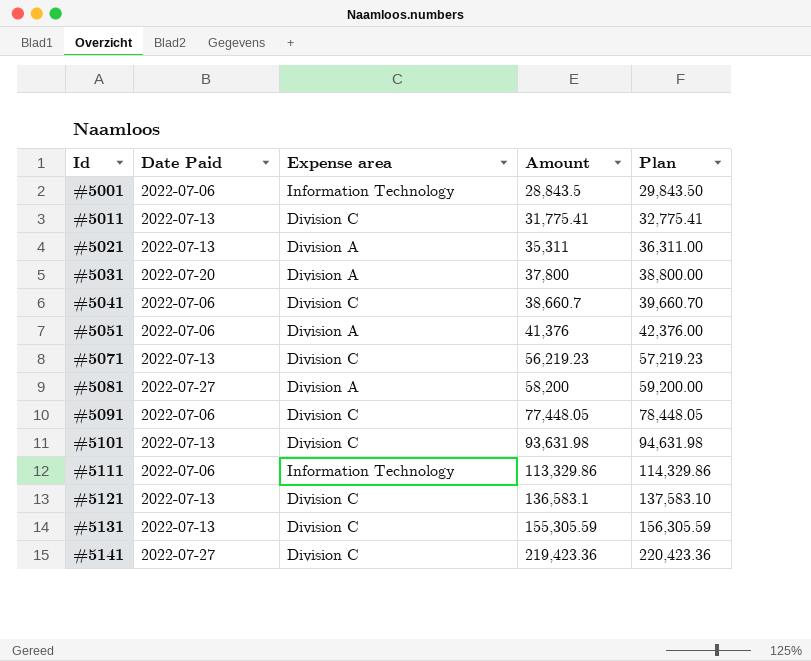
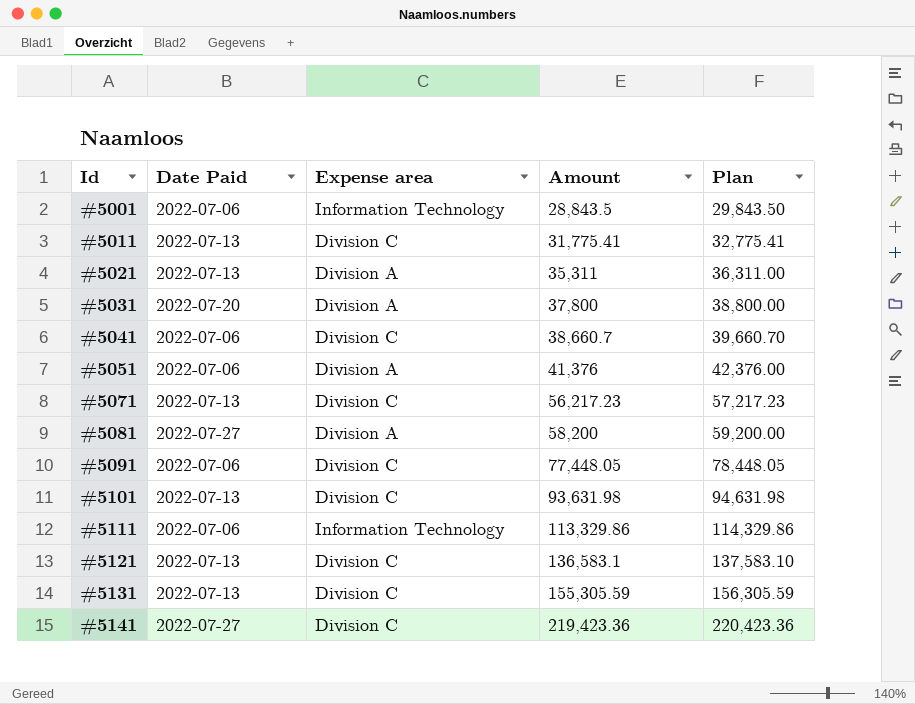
#5071 | Amount: 56,219.23 -> 56,217.23
#5071 | Plan: 57,219.23 -> 57,217.23

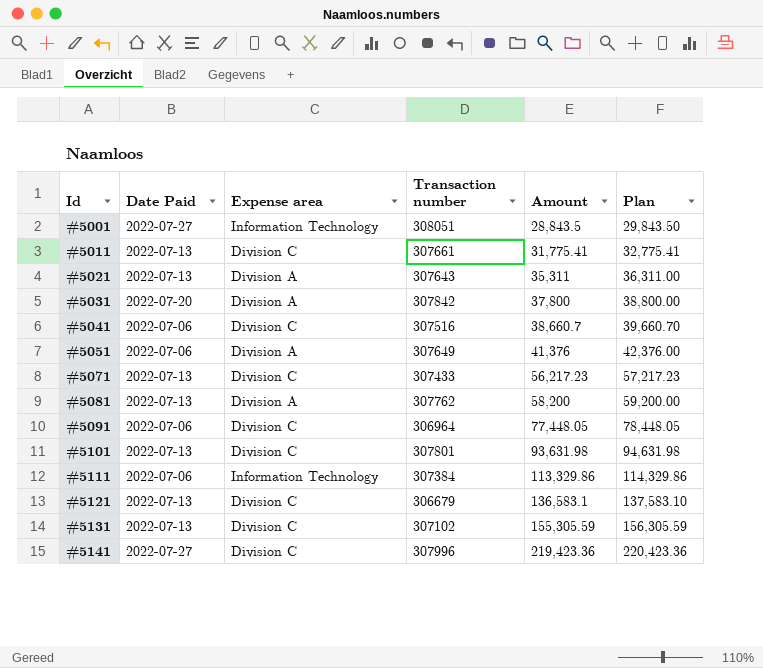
column Transaction number | position: none -> 4
#5001 | Date Paid: 2022-07-06 -> 2022-07-27
#5081 | Date Paid: 2022-07-27 -> 2022-07-13

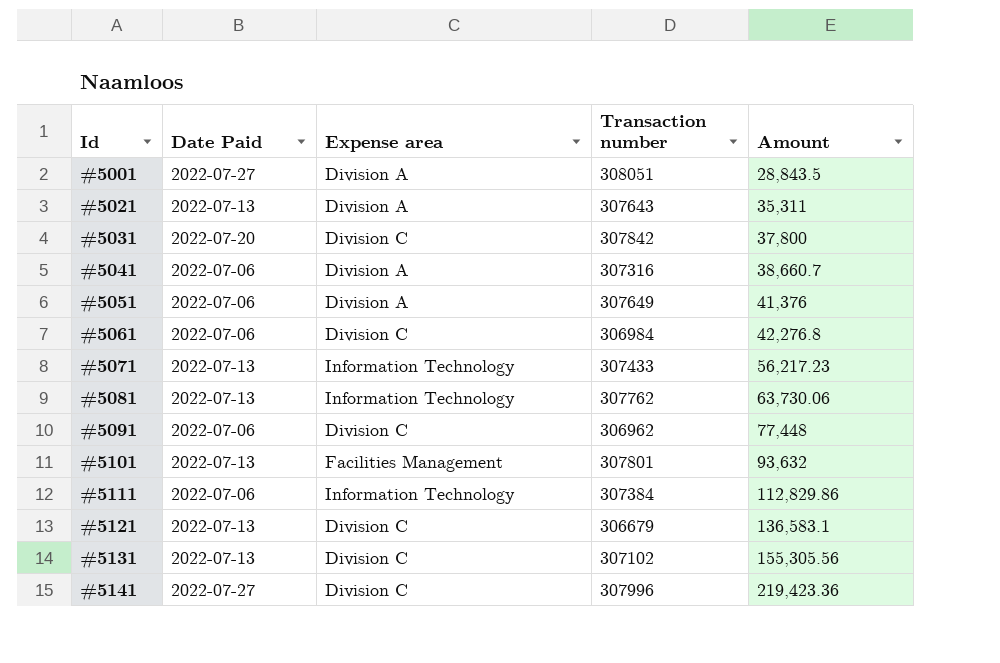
column Plan | formula: [Amount] + 1000 -> none
row #5011: 2022-07-13 | Division C | 307661 | 31,775.41 | 32,775.41 -> none
#5001 | Expense area: Information Technology -> Division A
#5031 | Expense area: Division A -> Division C
#5041 | Expense area: Division C -> Division A
#5041 | Transaction number: 307516 -> 307316
row #5061: none -> 2022-07-06 | Division C | 306984 | 42,276.8
#5071 | Expense area: Division C -> Information Technology
#5081 | Expense area: Division A -> Information Technology
#5081 | Amount: 58,200 -> 63,730.06
#5091 | Transaction number: 306964 -> 306962
#5091 | Amount: 77,448.05 -> 77,448
#5101 | Expense area: Division C -> Facilities Management
#5101 | Amount: 93,631.98 -> 93,632
#5111 | Amount: 113,329.86 -> 112,829.86
#5131 | Amount: 155,305.59 -> 155,305.56

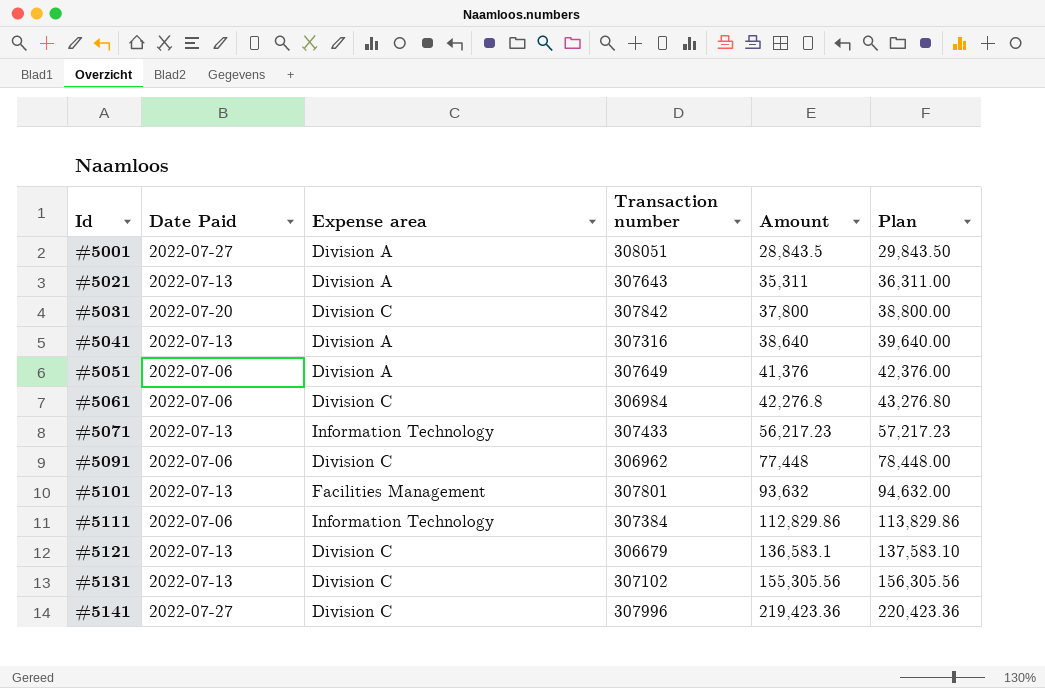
column Plan | formula: none -> [Amount] + 1000
row #5081: 2022-07-13 | Information Technology | 307762 | 63,730.06 -> none
#5041 | Date Paid: 2022-07-06 -> 2022-07-13
#5041 | Amount: 38,660.7 -> 38,640

